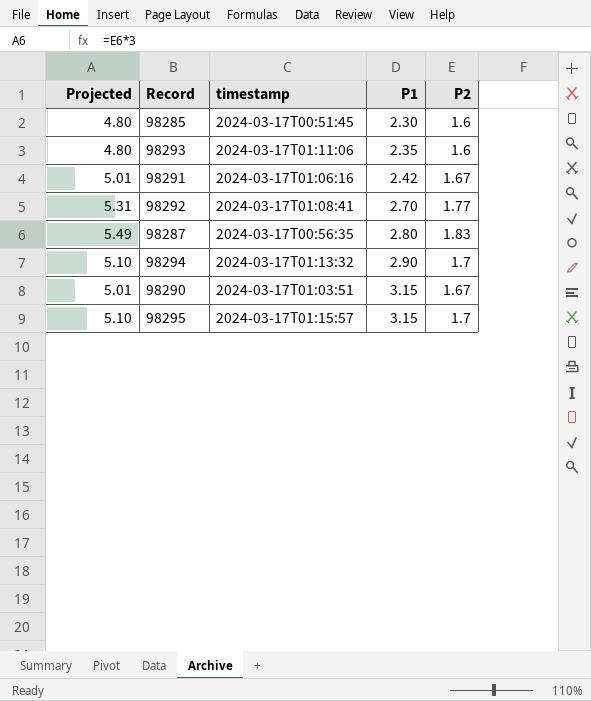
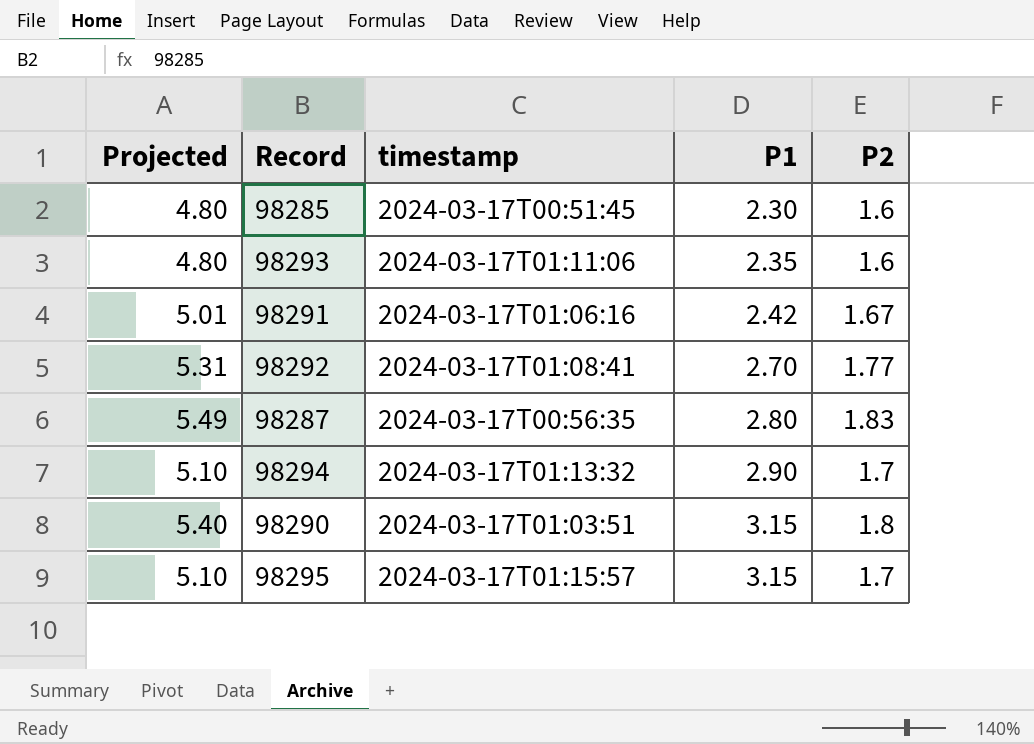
98290 | Projected: 5.01 -> 5.40
98290 | P2: 1.67 -> 1.8

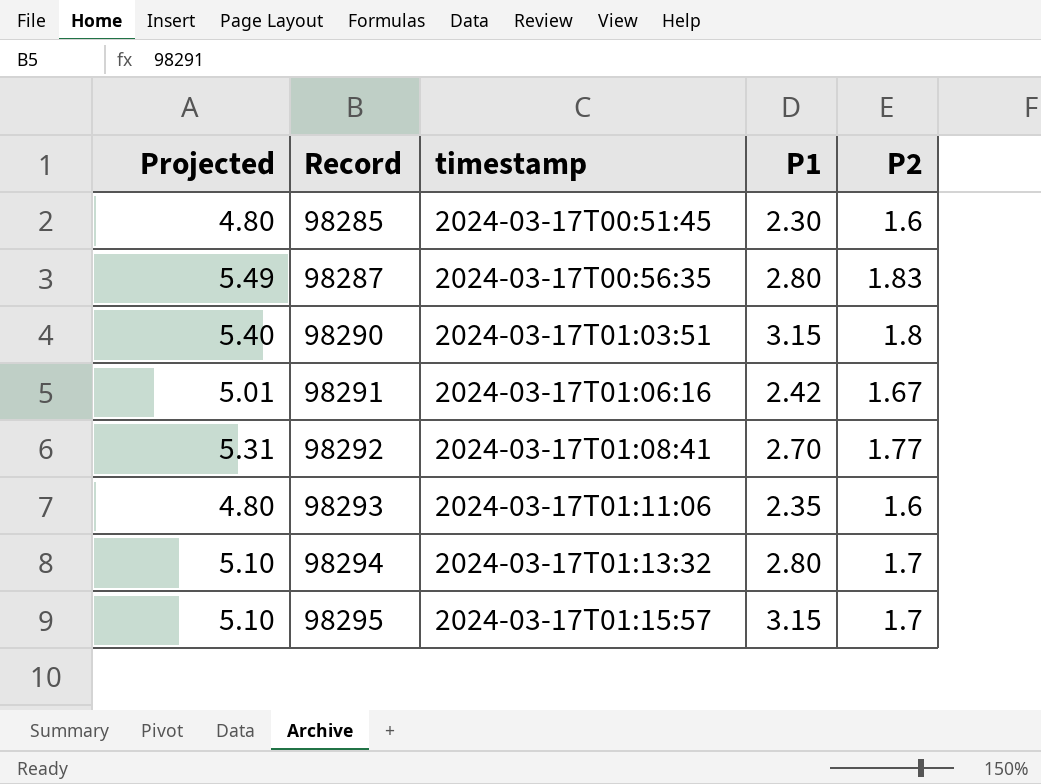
row order: P1 ascending -> Record ascending
98294 | P1: 2.90 -> 2.80

